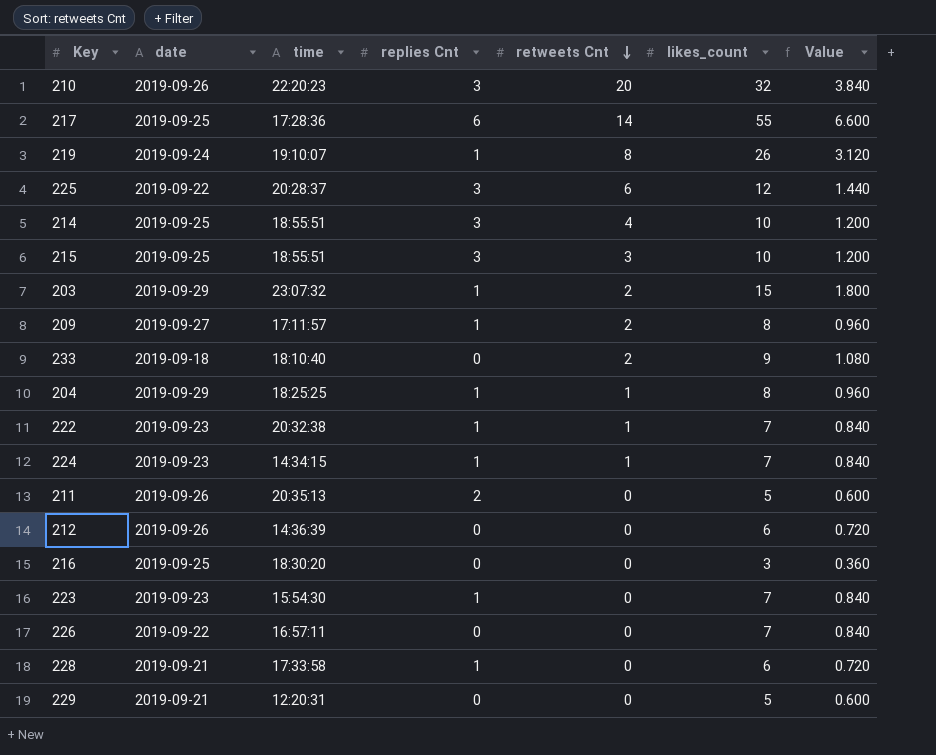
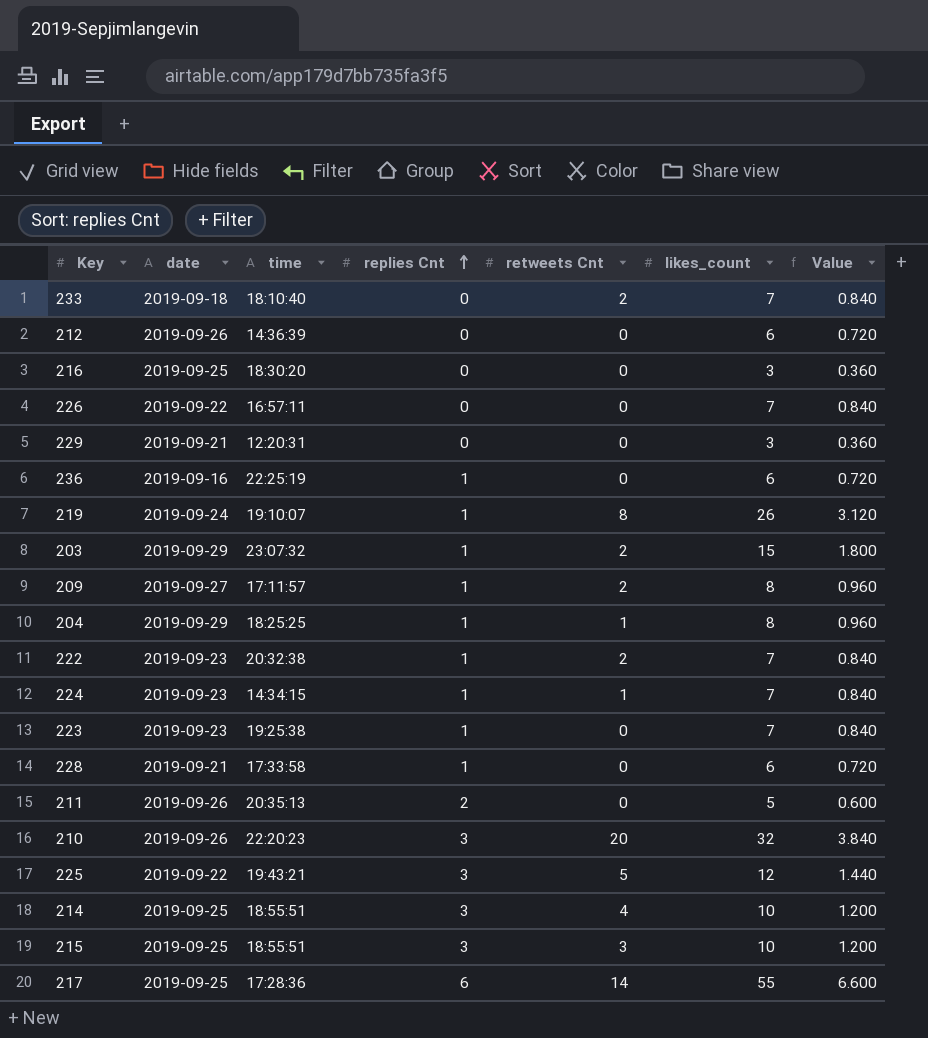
row order: retweets Cnt descending -> replies Cnt ascending
233 | likes_count: 9 -> 7
233 | Value: 1.080 -> 0.840
229 | likes_count: 5 -> 3
229 | Value: 0.600 -> 0.360
row 236: none -> 2019-09-16 | 22:25:19 | 1 | 0 | 6 | 0.720
222 | retweets Cnt: 1 -> 2
223 | time: 15:54:30 -> 19:25:38
225 | time: 20:28:37 -> 19:43:21
225 | retweets Cnt: 6 -> 5

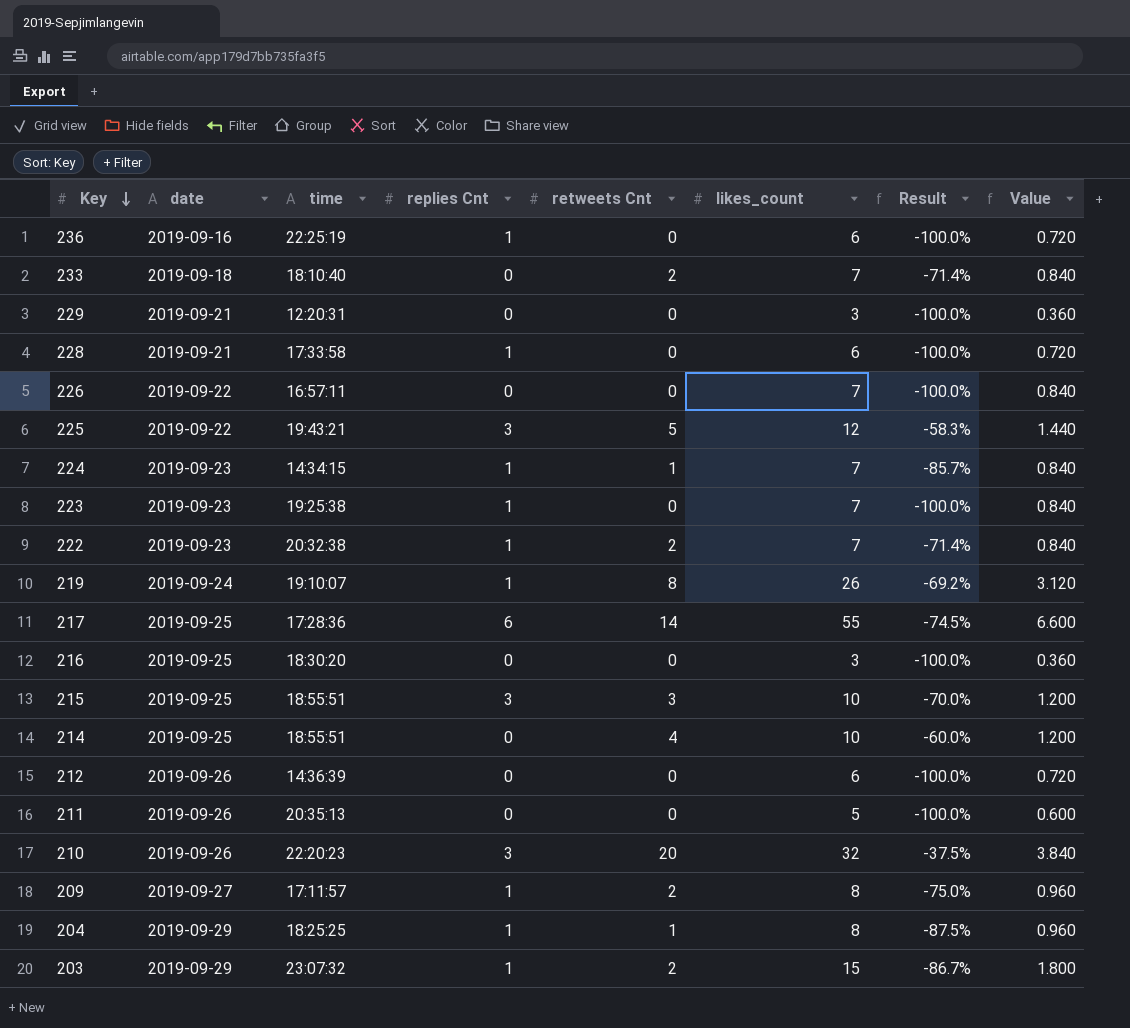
row order: replies Cnt ascending -> Key descending
column Result | formula: none -> ([retweets Cnt] - [likes_count]) / [likes_count]
214 | replies Cnt: 3 -> 0
211 | replies Cnt: 2 -> 0

